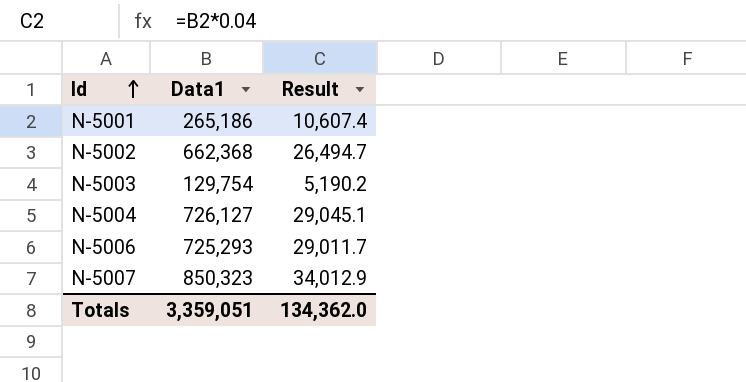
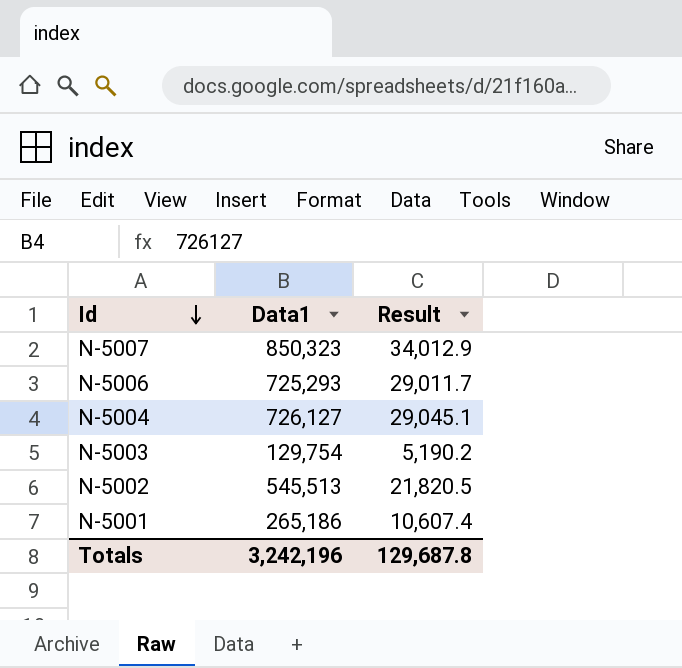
row order: Id ascending -> Id descending
N-5002 | Data1: 662,368 -> 545,513
N-5002 | Result: 26,494.7 -> 21,820.5
Totals | Data1: 3,359,051 -> 3,242,196
Totals | Result: 134,362.0 -> 129,687.8

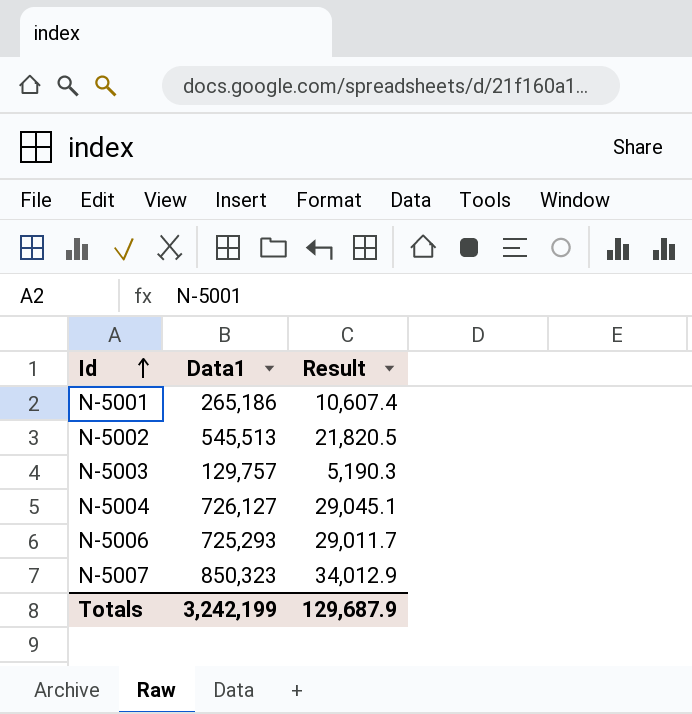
row order: Id descending -> Id ascending
N-5003 | Data1: 129,754 -> 129,757
N-5003 | Result: 5,190.2 -> 5,190.3
Totals | Data1: 3,242,196 -> 3,242,199
Totals | Result: 129,687.8 -> 129,687.9

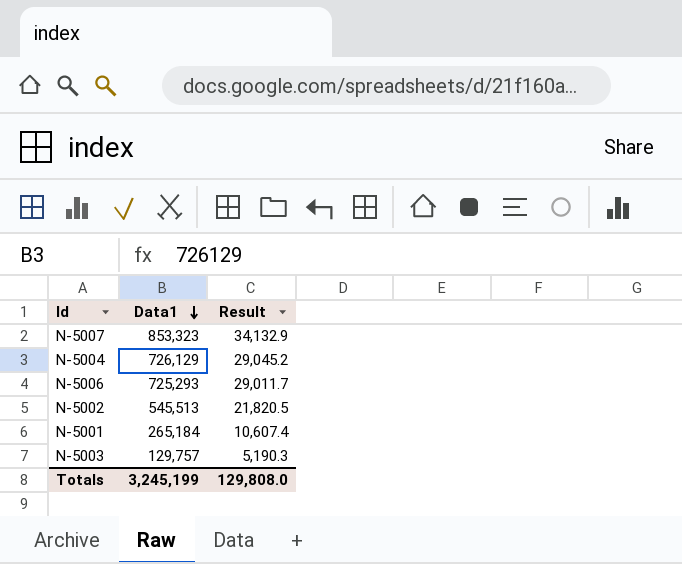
row order: Id ascending -> Data1 descending
N-5007 | Data1: 850,323 -> 853,323
N-5007 | Result: 34,012.9 -> 34,132.9
N-5004 | Data1: 726,127 -> 726,129
N-5004 | Result: 29,045.1 -> 29,045.2
N-5001 | Data1: 265,186 -> 265,184
Totals | Data1: 3,242,199 -> 3,245,199
Totals | Result: 129,687.9 -> 129,808.0

